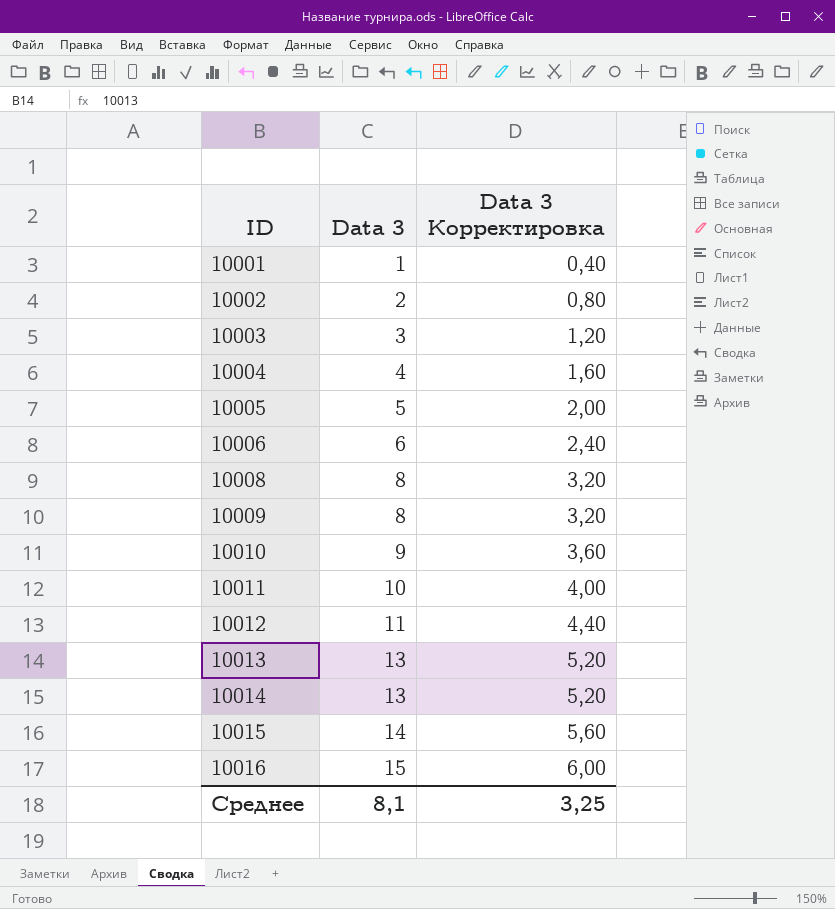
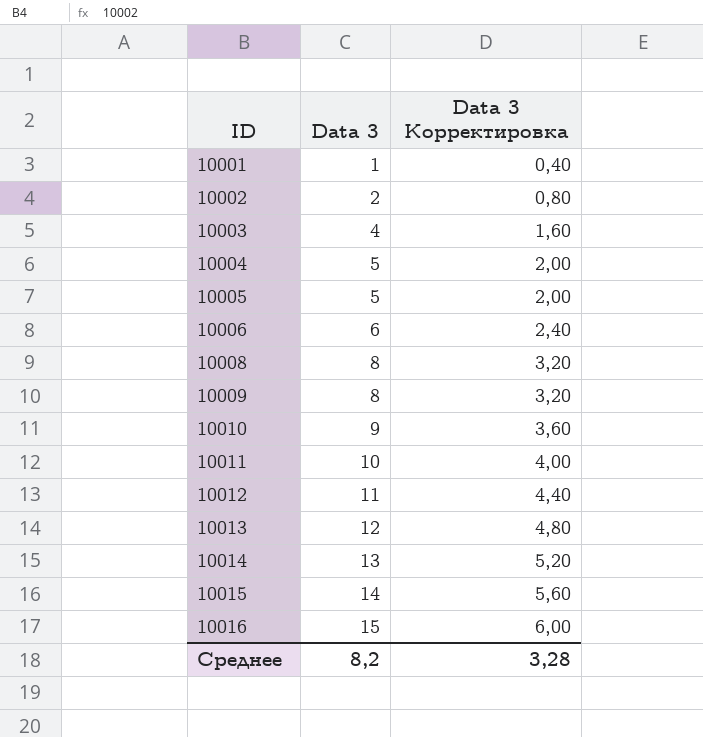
10003 | Data 3: 3 -> 4
10003 | Data 3 Корректировка: 1,20 -> 1,60
10004 | Data 3: 4 -> 5
10004 | Data 3 Корректировка: 1,60 -> 2,00
10013 | Data 3: 13 -> 12
10013 | Data 3 Корректировка: 5,20 -> 4,80
Среднее | Data 3: 8,1 -> 8,2
Среднее | Data 3 Корректировка: 3,25 -> 3,28

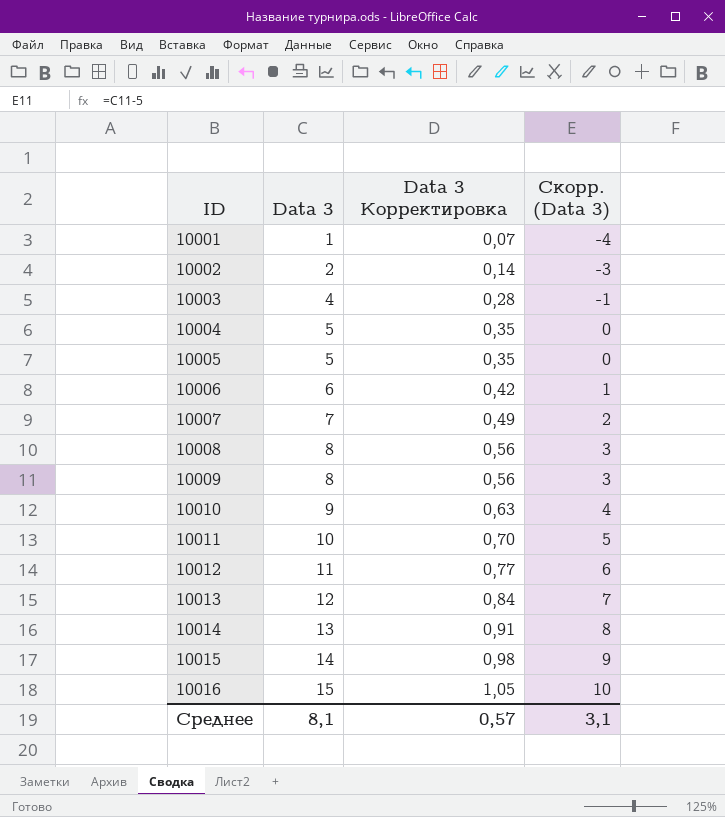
column Data 3 Корректировка | formula: [Data 3] * 0,4 -> [Data 3] * 0,07
column Скорр. (Data 3) | formula: none -> [Data 3] - 5
row 10007: none -> 7 | 0,49 | 2
Среднее | Data 3: 8,2 -> 8,1
Среднее | Data 3 Корректировка: 3,28 -> 0,57

